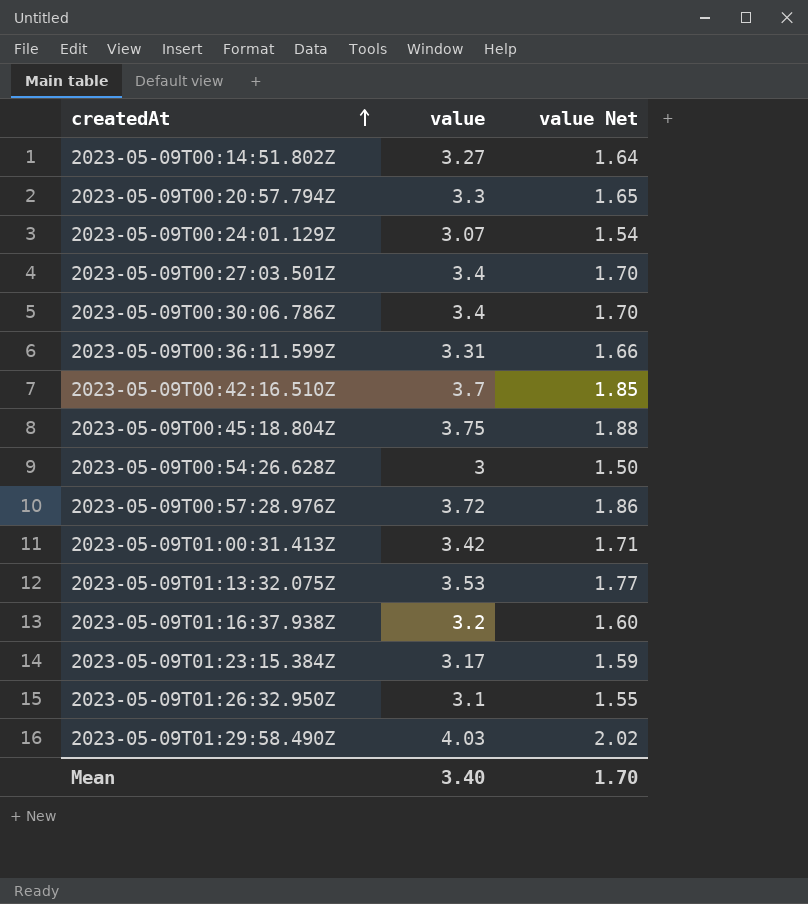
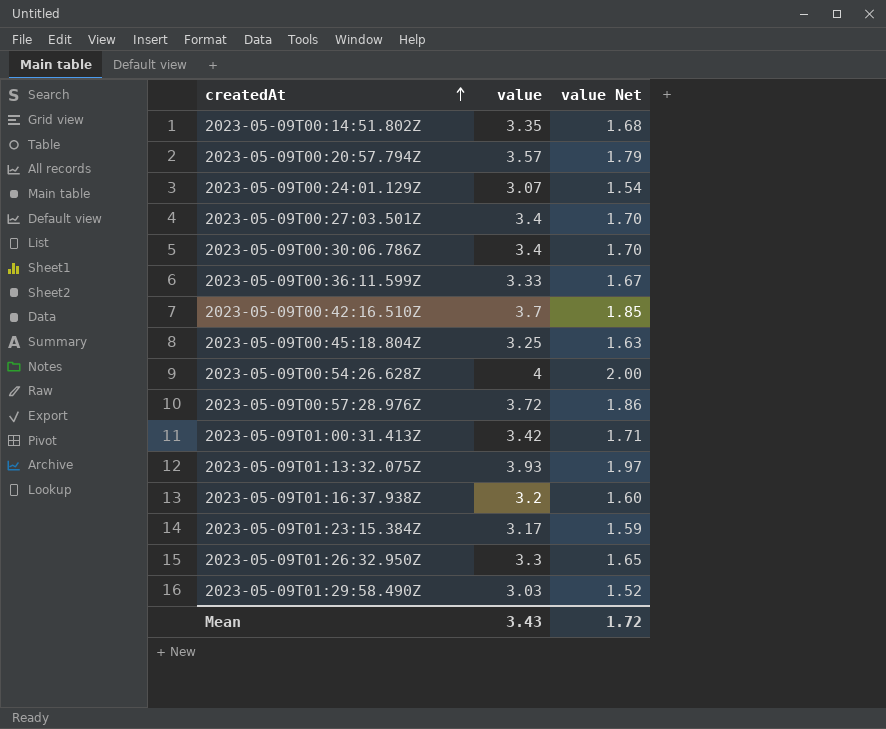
2023-05-09T00:14:51.802Z | value: 3.27 -> 3.35
2023-05-09T00:14:51.802Z | value Net: 1.64 -> 1.68
2023-05-09T00:20:57.794Z | value: 3.3 -> 3.57
2023-05-09T00:20:57.794Z | value Net: 1.65 -> 1.79
2023-05-09T00:36:11.599Z | value: 3.31 -> 3.33
2023-05-09T00:36:11.599Z | value Net: 1.66 -> 1.67
2023-05-09T00:45:18.804Z | value: 3.75 -> 3.25
2023-05-09T00:45:18.804Z | value Net: 1.88 -> 1.63
2023-05-09T00:54:26.628Z | value: 3 -> 4
2023-05-09T00:54:26.628Z | value Net: 1.50 -> 2.00
2023-05-09T01:13:32.075Z | value: 3.53 -> 3.93
2023-05-09T01:13:32.075Z | value Net: 1.77 -> 1.97
2023-05-09T01:26:32.950Z | value: 3.1 -> 3.3
2023-05-09T01:26:32.950Z | value Net: 1.55 -> 1.65
2023-05-09T01:29:58.490Z | value: 4.03 -> 3.03
2023-05-09T01:29:58.490Z | value Net: 2.02 -> 1.52
Mean | value: 3.40 -> 3.43
Mean | value Net: 1.70 -> 1.72

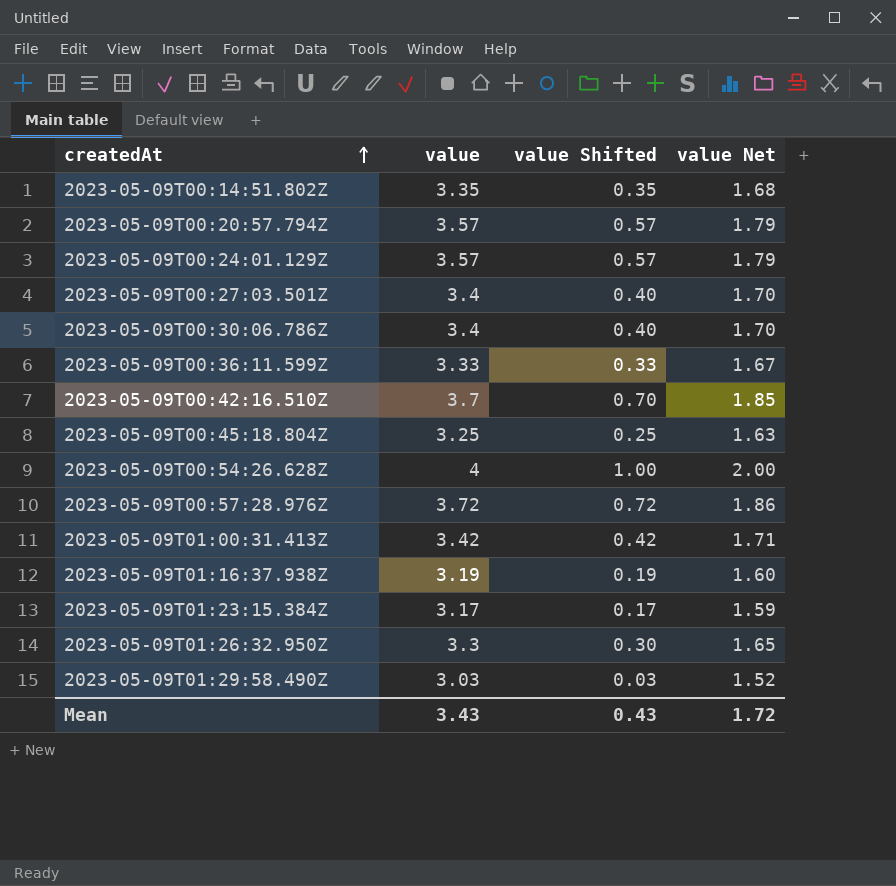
column value Shifted | formula: none -> [value] - 3
row 2023-05-09T01:13:32.075Z: 3.93 | 1.97 -> none
2023-05-09T00:24:01.129Z | value: 3.07 -> 3.57
2023-05-09T00:24:01.129Z | value Net: 1.54 -> 1.79
2023-05-09T01:16:37.938Z | value: 3.2 -> 3.19

